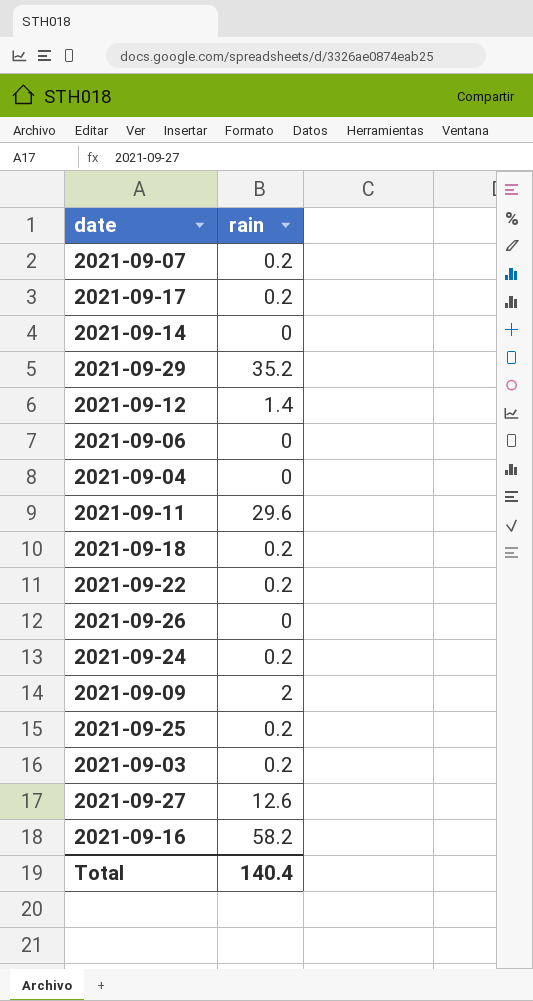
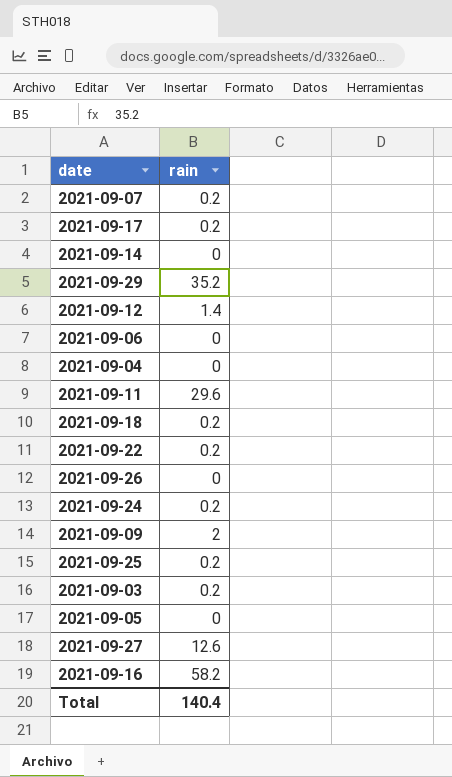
row 2021-09-05: none -> 0

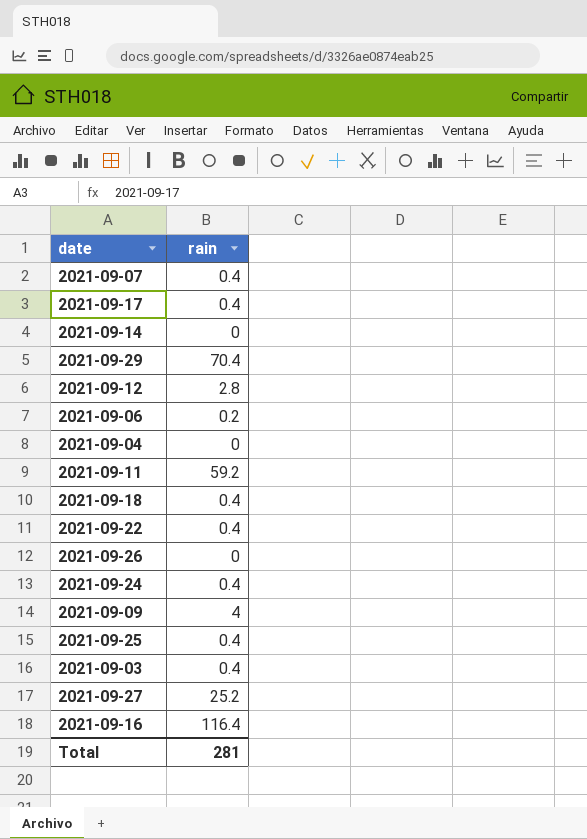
row 2021-09-05: 0 -> none
2021-09-07 | rain: 0.2 -> 0.4
2021-09-17 | rain: 0.2 -> 0.4
2021-09-29 | rain: 35.2 -> 70.4
2021-09-12 | rain: 1.4 -> 2.8
2021-09-06 | rain: 0 -> 0.2
2021-09-11 | rain: 29.6 -> 59.2
2021-09-18 | rain: 0.2 -> 0.4
2021-09-22 | rain: 0.2 -> 0.4
2021-09-24 | rain: 0.2 -> 0.4
2021-09-09 | rain: 2 -> 4
2021-09-25 | rain: 0.2 -> 0.4
2021-09-03 | rain: 0.2 -> 0.4
2021-09-27 | rain: 12.6 -> 25.2
2021-09-16 | rain: 58.2 -> 116.4
Total | rain: 140.4 -> 281

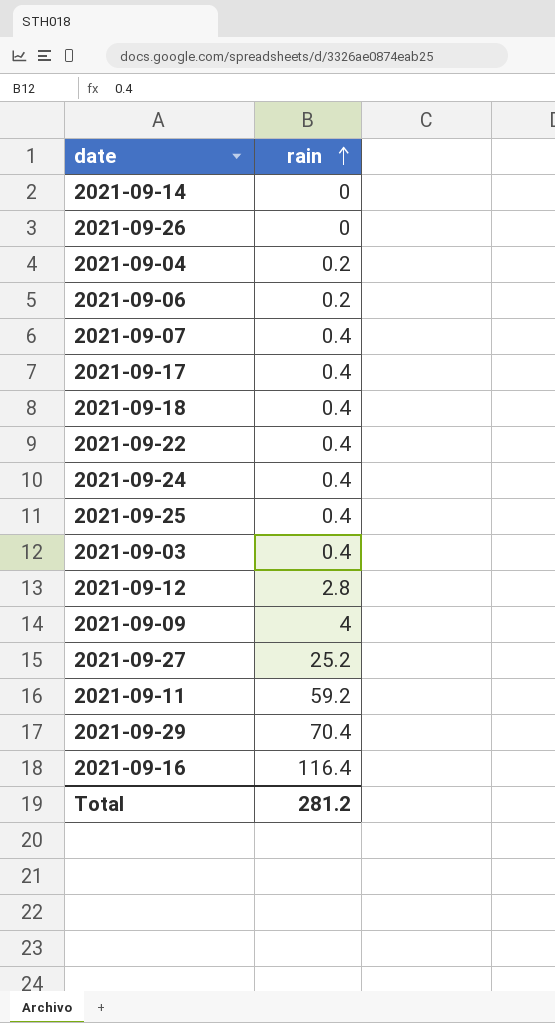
row order: none -> rain ascending
2021-09-04 | rain: 0 -> 0.2
Total | rain: 281 -> 281.2

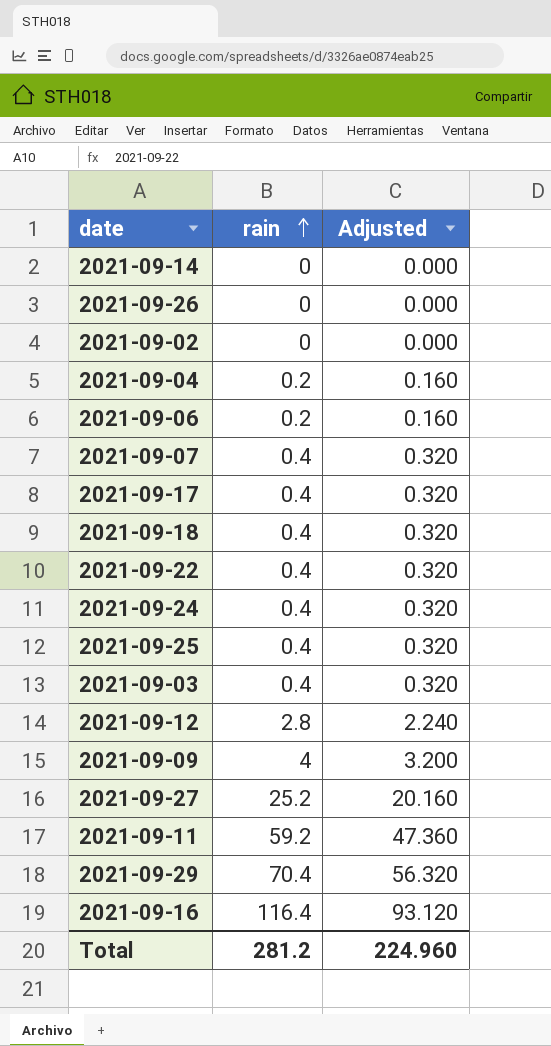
column Adjusted | formula: none -> [rain] * 0.8
row 2021-09-02: none -> 0 | 0.000

